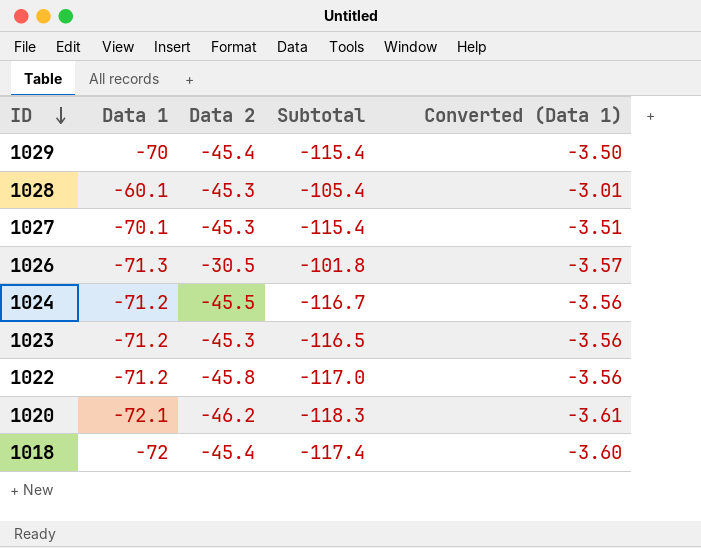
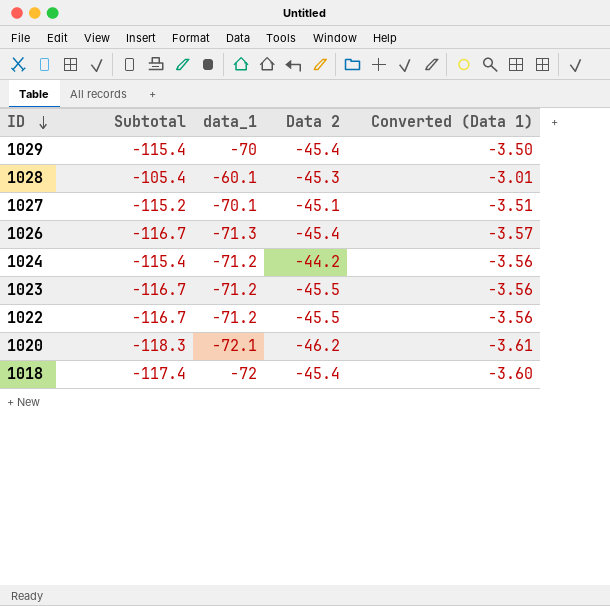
column Subtotal | position: 4 -> 2
column name: Data 1 -> data_1
1027 | Subtotal: -115.4 -> -115.2
1027 | Data 2: -45.3 -> -45.1
1026 | Subtotal: -101.8 -> -116.7
1026 | Data 2: -30.5 -> -45.4
1024 | Subtotal: -116.7 -> -115.4
1024 | Data 2: -45.5 -> -44.2
1023 | Subtotal: -116.5 -> -116.7
1023 | Data 2: -45.3 -> -45.5
1022 | Subtotal: -117.0 -> -116.7
1022 | Data 2: -45.8 -> -45.5

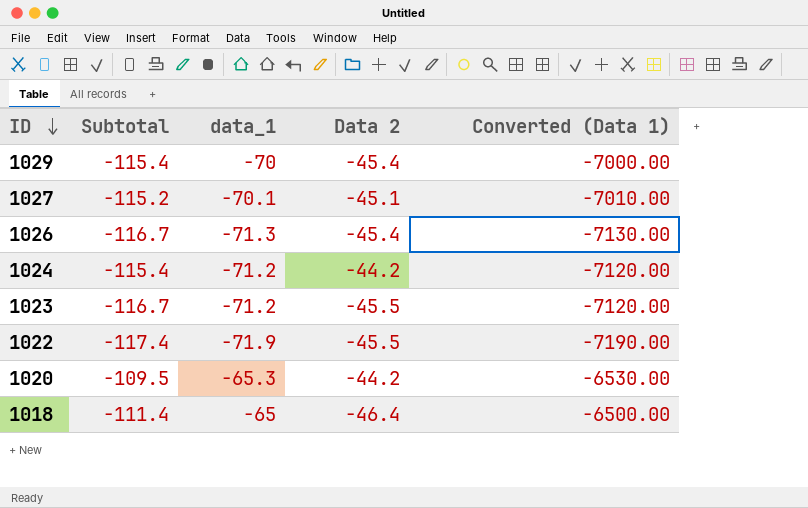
column Converted (Data 1) | formula: [data_1] * 0.05 -> [data_1] * 100
row 1028: -105.4 | -60.1 | -45.3 | -3.01 -> none
1022 | Subtotal: -116.7 -> -117.4
1022 | data_1: -71.2 -> -71.9
1020 | Subtotal: -118.3 -> -109.5
1020 | data_1: -72.1 -> -65.3
1020 | Data 2: -46.2 -> -44.2
1018 | Subtotal: -117.4 -> -111.4
1018 | data_1: -72 -> -65
1018 | Data 2: -45.4 -> -46.4

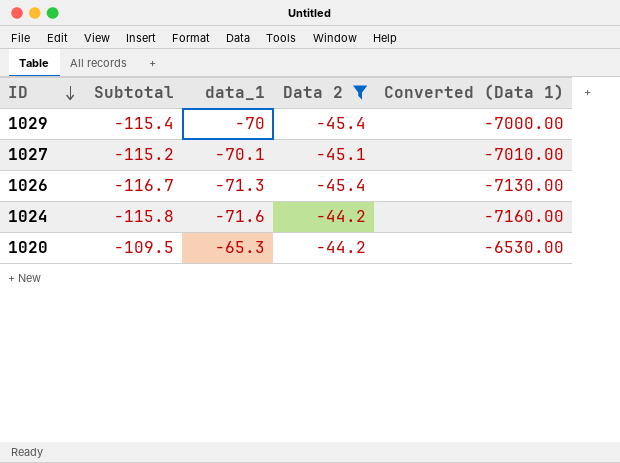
filter: none -> Data 2 >= -45.4
1024 | Subtotal: -115.4 -> -115.8
1024 | data_1: -71.2 -> -71.6
1024 | Converted (Data 1): -7120.00 -> -7160.00

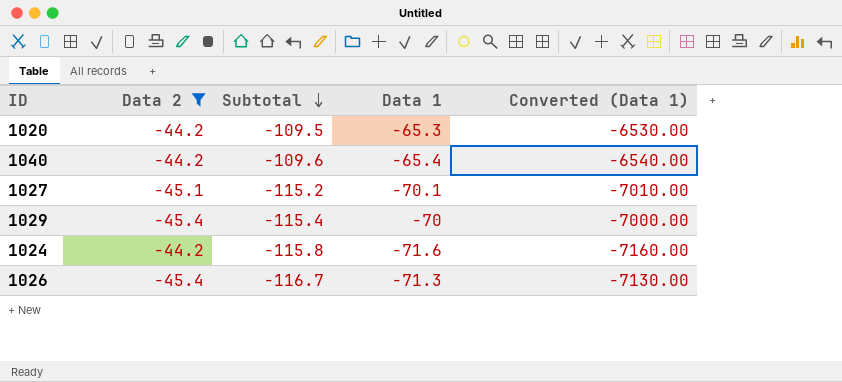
row order: ID descending -> Subtotal descending
column Data 2 | position: 4 -> 2
column name: data_1 -> Data 1
row 1040: none -> -44.2 | -109.6 | -65.4 | -6540.00

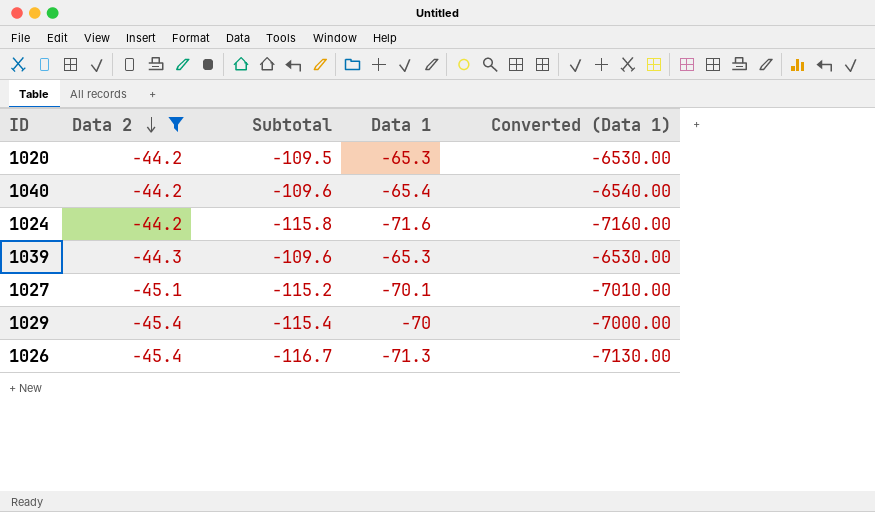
row order: Subtotal descending -> Data 2 descending
row 1039: none -> -44.3 | -109.6 | -65.3 | -6530.00

